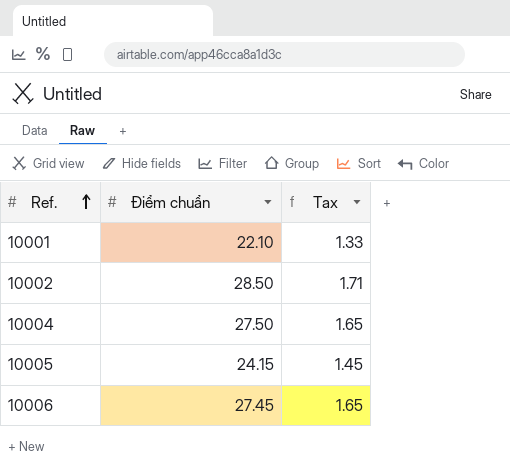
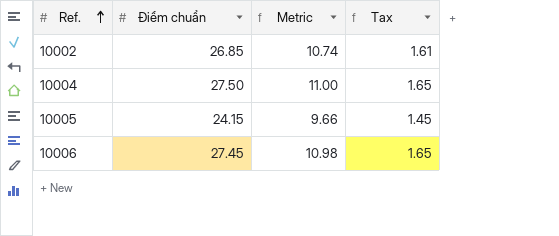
column Metric | formula: none -> [Điểm chuẩn] * 0.4
row 10001: 22.10 | 1.33 -> none
10002 | Điểm chuẩn: 28.50 -> 26.85
10002 | Tax: 1.71 -> 1.61

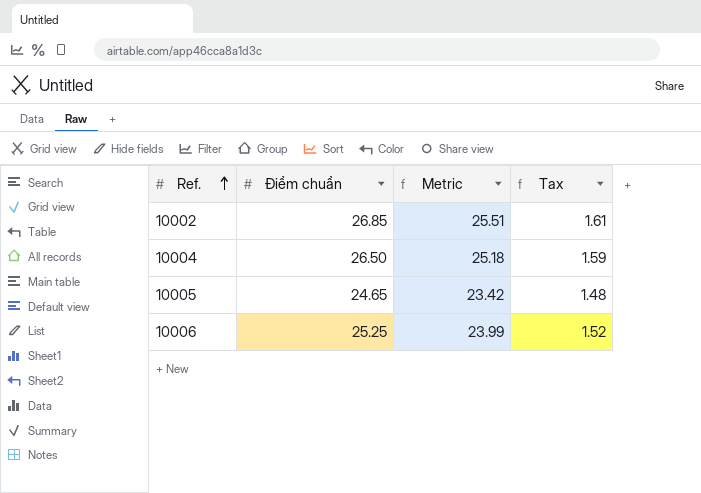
column Metric | formula: [Điểm chuẩn] * 0.4 -> [Điểm chuẩn] * 0.95
10004 | Điểm chuẩn: 27.50 -> 26.50
10004 | Tax: 1.65 -> 1.59
10005 | Điểm chuẩn: 24.15 -> 24.65
10005 | Tax: 1.45 -> 1.48
10006 | Điểm chuẩn: 27.45 -> 25.25
10006 | Tax: 1.65 -> 1.52

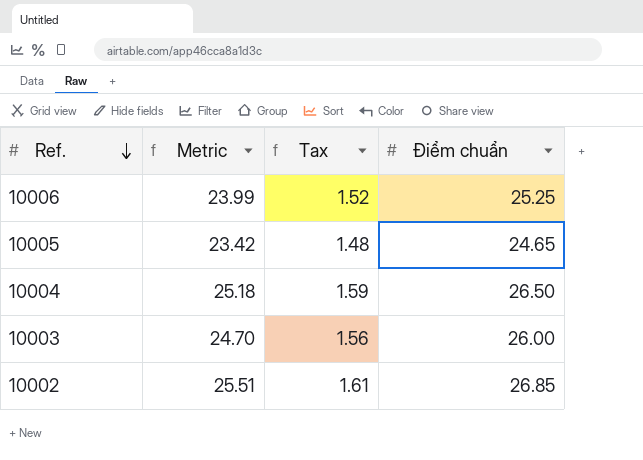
row order: Ref. ascending -> Ref. descending
column Điểm chuẩn | position: 2 -> 4
row 10003: none -> 24.70 | 1.56 | 26.00

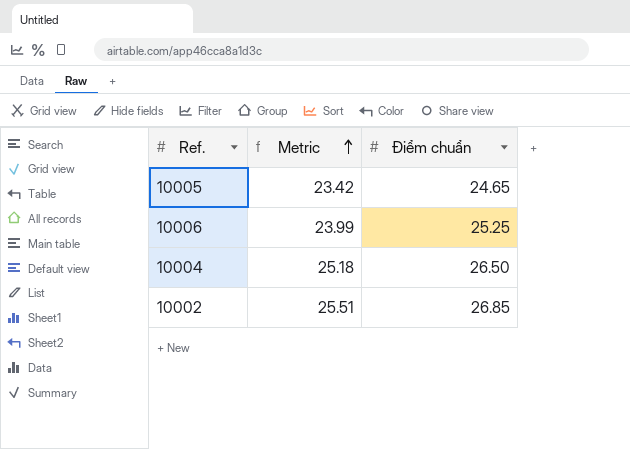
row order: Ref. descending -> Metric ascending
column Tax | formula: [Điểm chuẩn] * 0.06 -> none
row 10003: 24.70 | 1.56 | 26.00 -> none

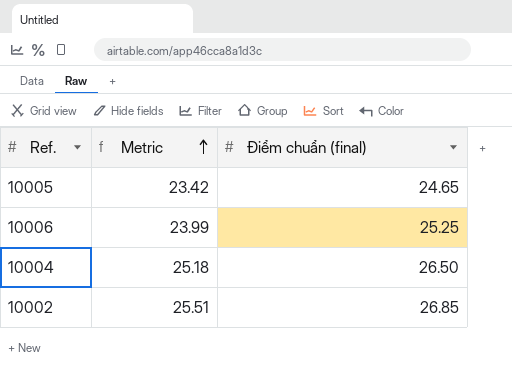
column name: Điểm chuẩn -> Điểm chuẩn (final)

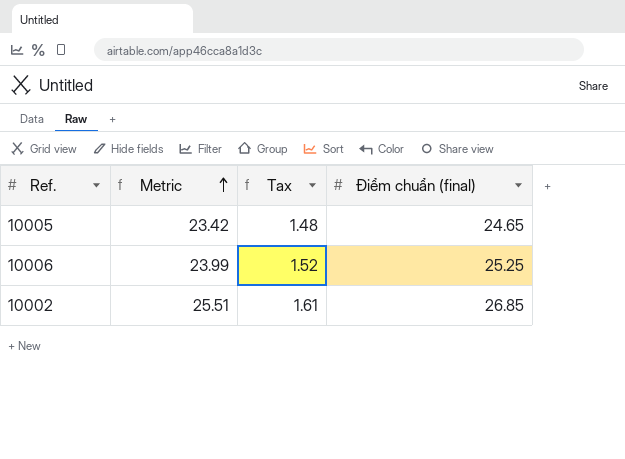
column Tax | formula: none -> [Điểm chuẩn (final)] * 0.06
row 10004: 25.18 | 26.50 -> none

